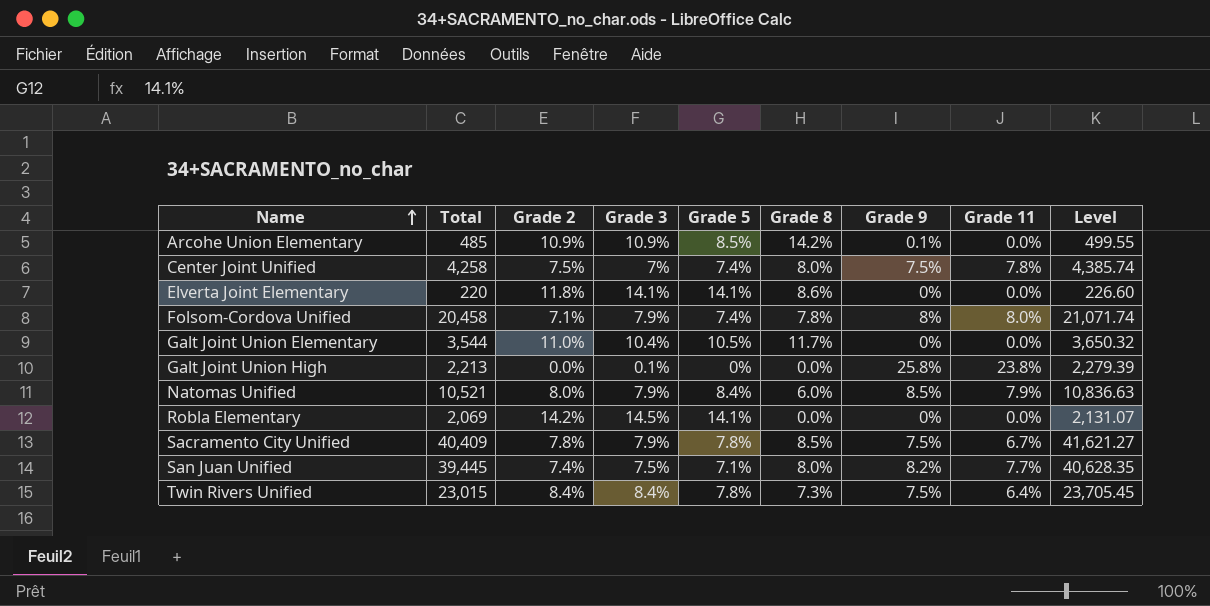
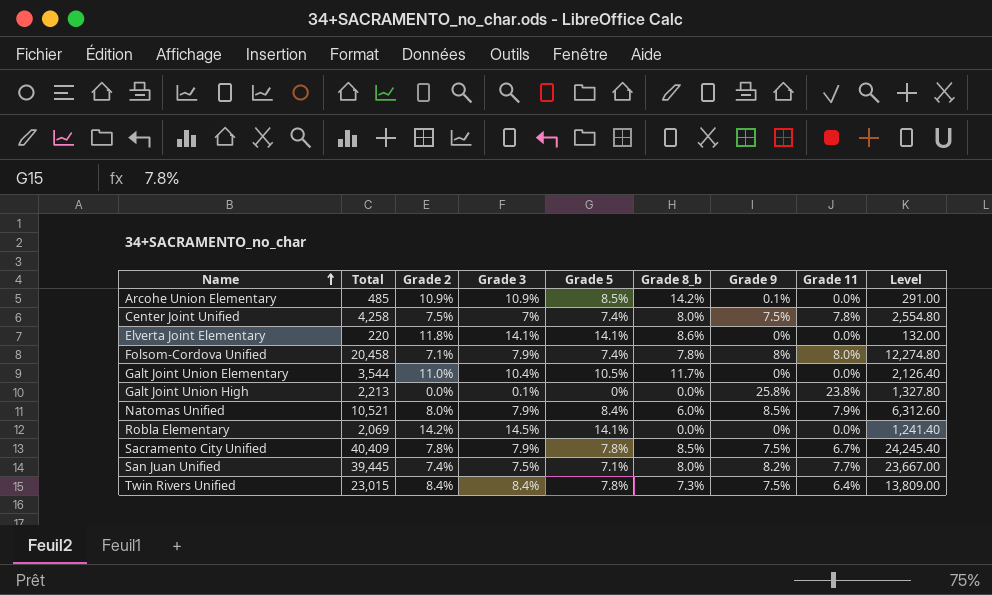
column name: Grade 8 -> Grade 8_b
column Level | formula: [Total] * 1.03 -> [Total] * 0.6

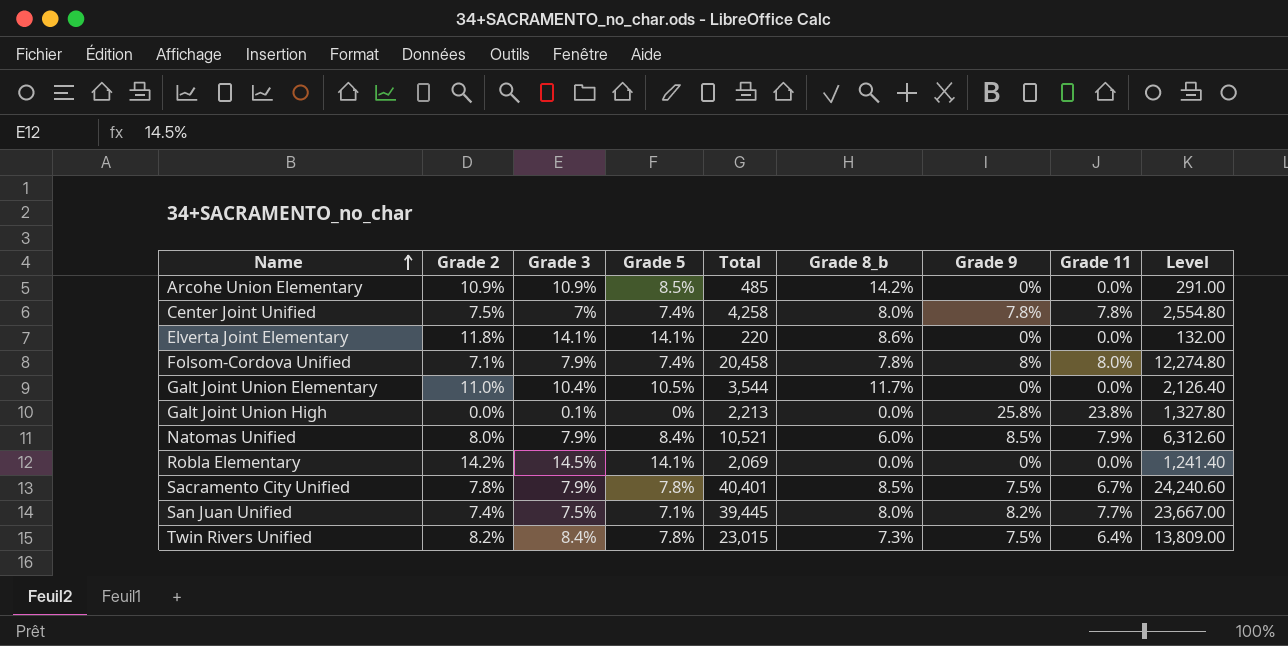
column Total | position: 2 -> 5
Arcohe Union Elementary | Grade 9: 0.1% -> 0%
Center Joint Unified | Grade 9: 7.5% -> 7.8%
Sacramento City Unified | Total: 40,409 -> 40,401
Sacramento City Unified | Level: 24,245.40 -> 24,240.60
Twin Rivers Unified | Grade 2: 8.4% -> 8.2%

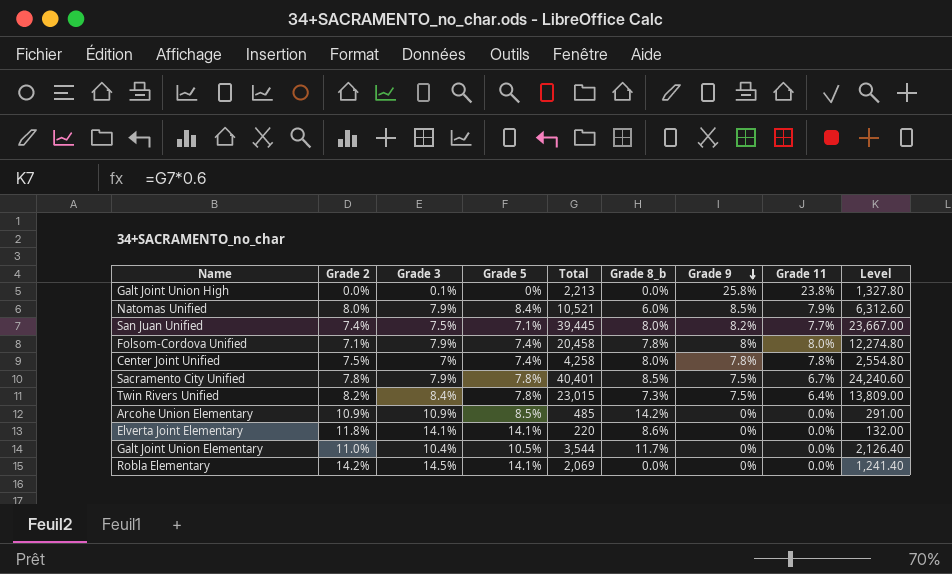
row order: Name ascending -> Grade 9 descending

